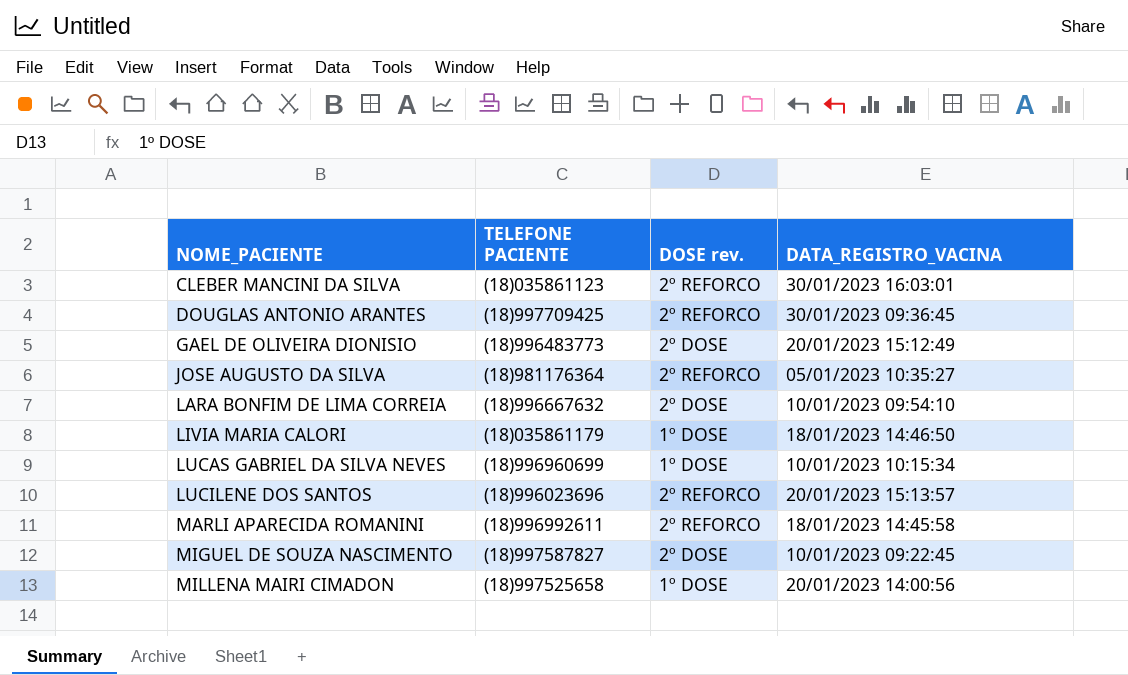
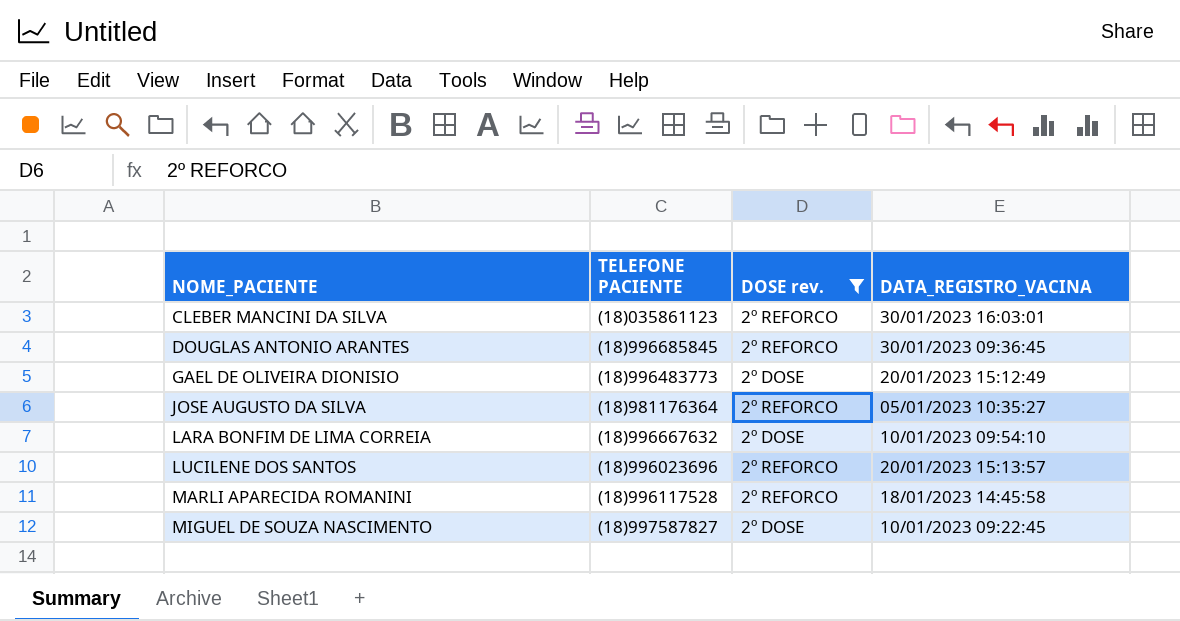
filter: none -> DOSE rev. != 1º DOSE
DOUGLAS ANTONIO ARANTES | TELEFONE PACIENTE: (18)997709425 -> (18)996685845
MARLI APARECIDA ROMANINI | TELEFONE PACIENTE: (18)996992611 -> (18)996117528

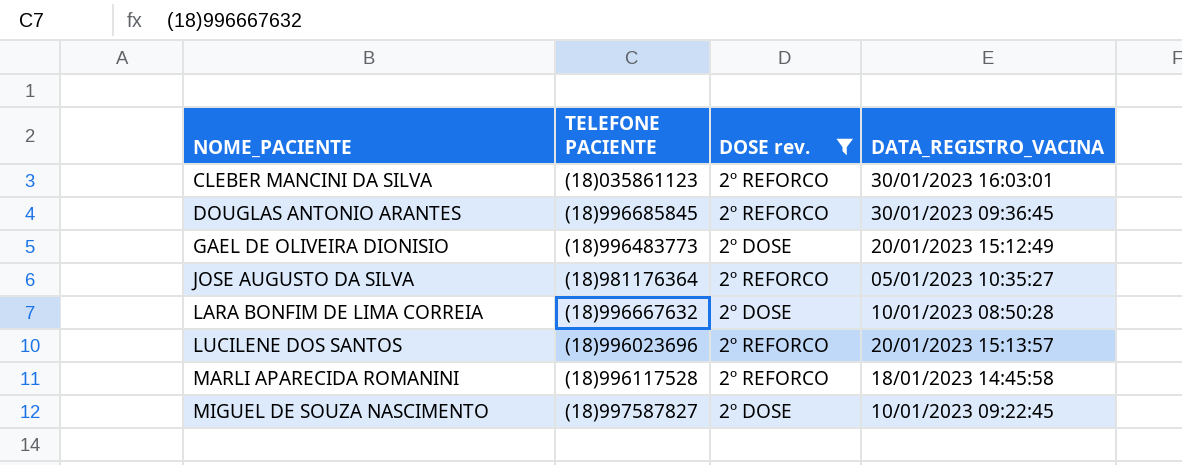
LARA BONFIM DE LIMA CORREIA | DATA_REGISTRO_VACINA: 10/01/2023 09:54:10 -> 10/01/2023 08:50:28

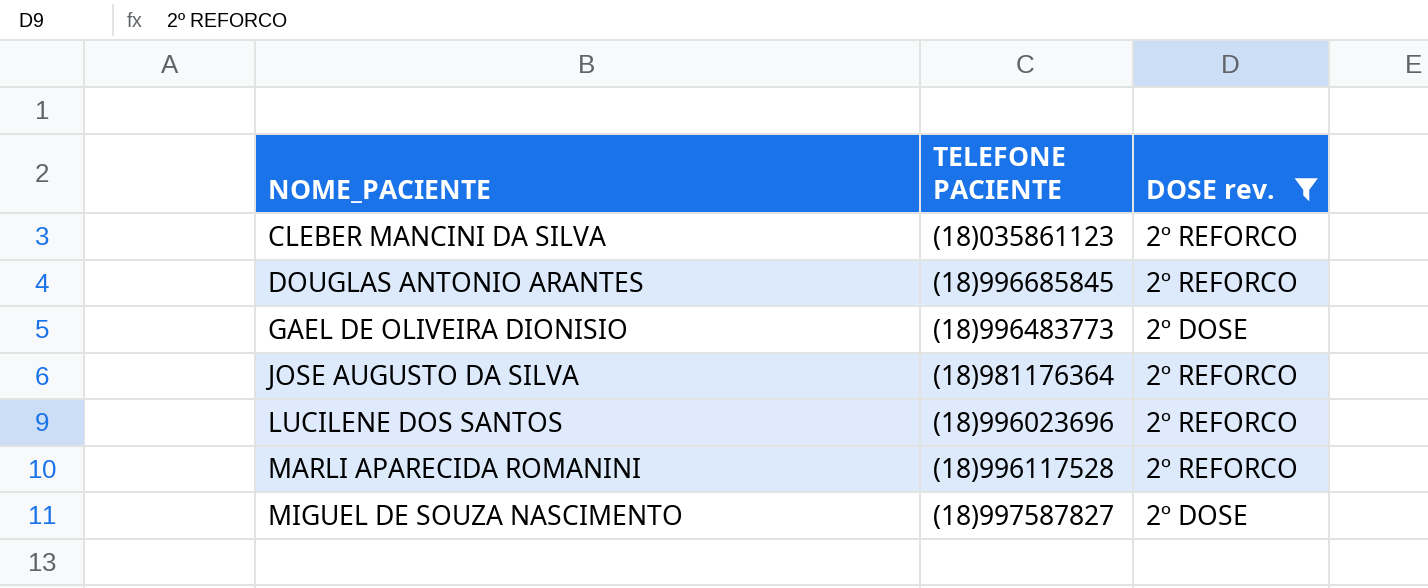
column DATA_REGISTRO_VACINA | position: 4 -> none
row LARA BONFIM DE LIMA CORREIA: (18)996667632 | 2º DOSE | 10/01/2023 08:50:28 -> none

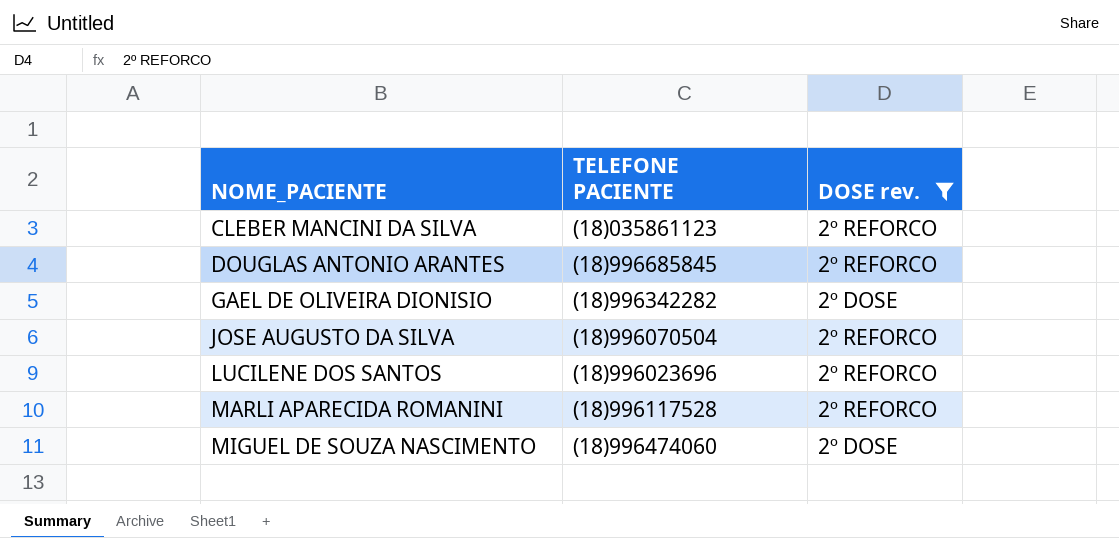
GAEL DE OLIVEIRA DIONISIO | TELEFONE PACIENTE: (18)996483773 -> (18)996342282
JOSE AUGUSTO DA SILVA | TELEFONE PACIENTE: (18)981176364 -> (18)996070504
MIGUEL DE SOUZA NASCIMENTO | TELEFONE PACIENTE: (18)997587827 -> (18)996474060

